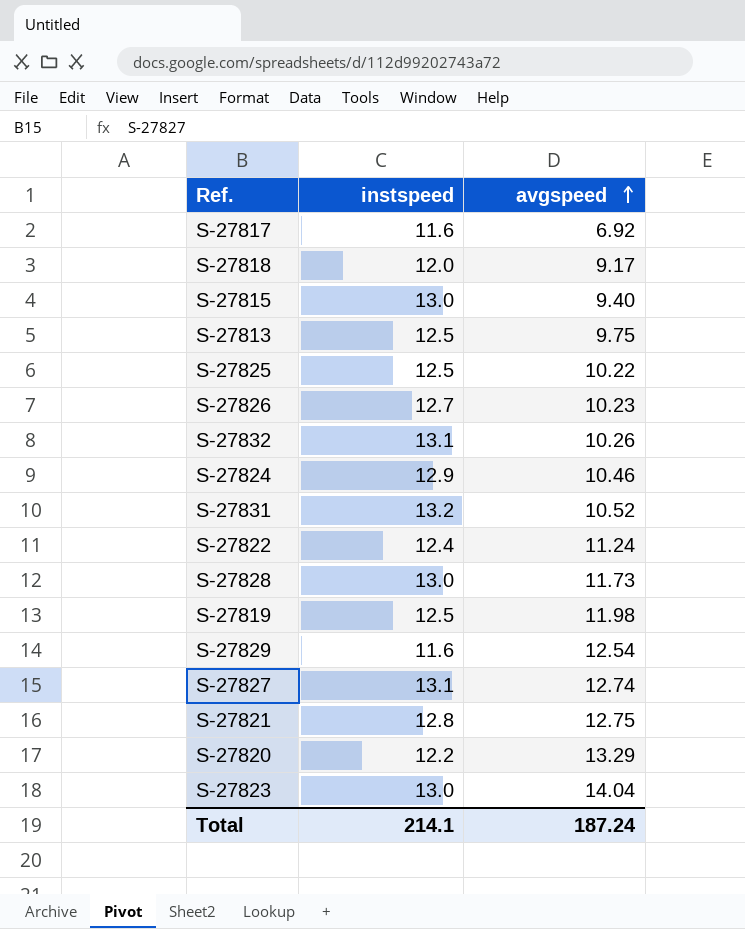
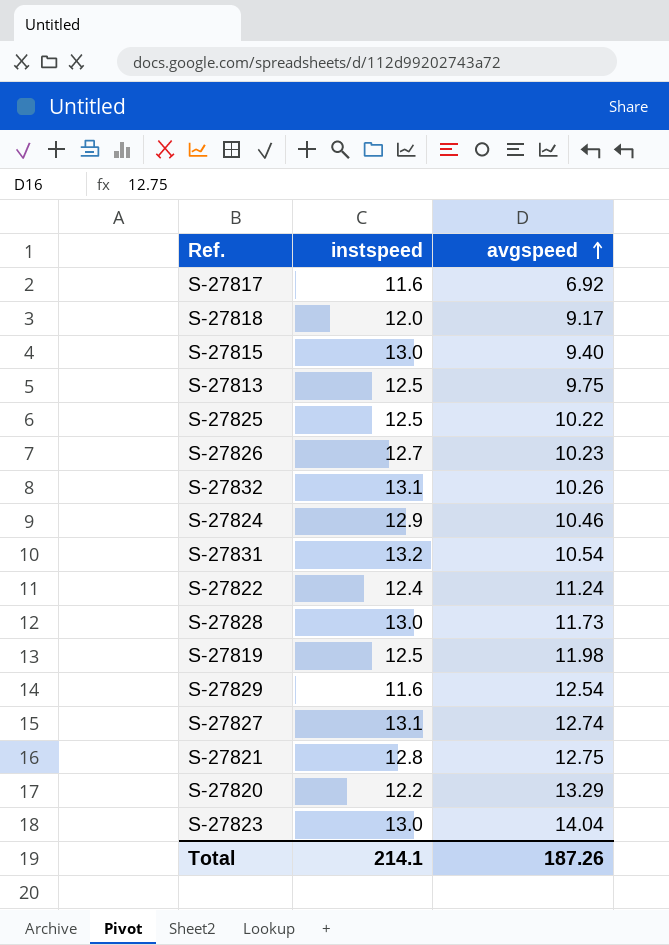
S-27831 | avgspeed: 10.52 -> 10.54
Total | avgspeed: 187.24 -> 187.26

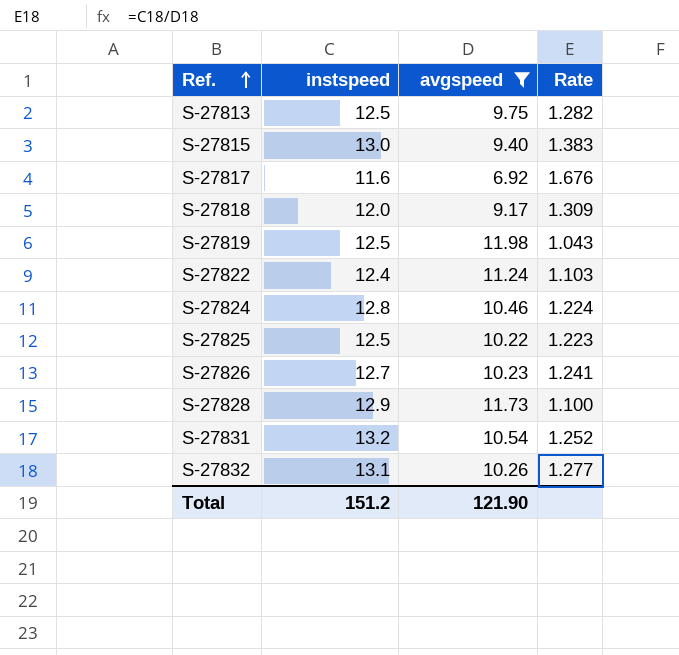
filter: none -> avgspeed <= 11.98
row order: avgspeed ascending -> Ref. ascending
column Rate | formula: none -> [instspeed] / [avgspeed]
S-27824 | instspeed: 12.9 -> 12.8
S-27828 | instspeed: 13.0 -> 12.9
Total | instspeed: 214.1 -> 151.2
Total | avgspeed: 187.26 -> 121.90

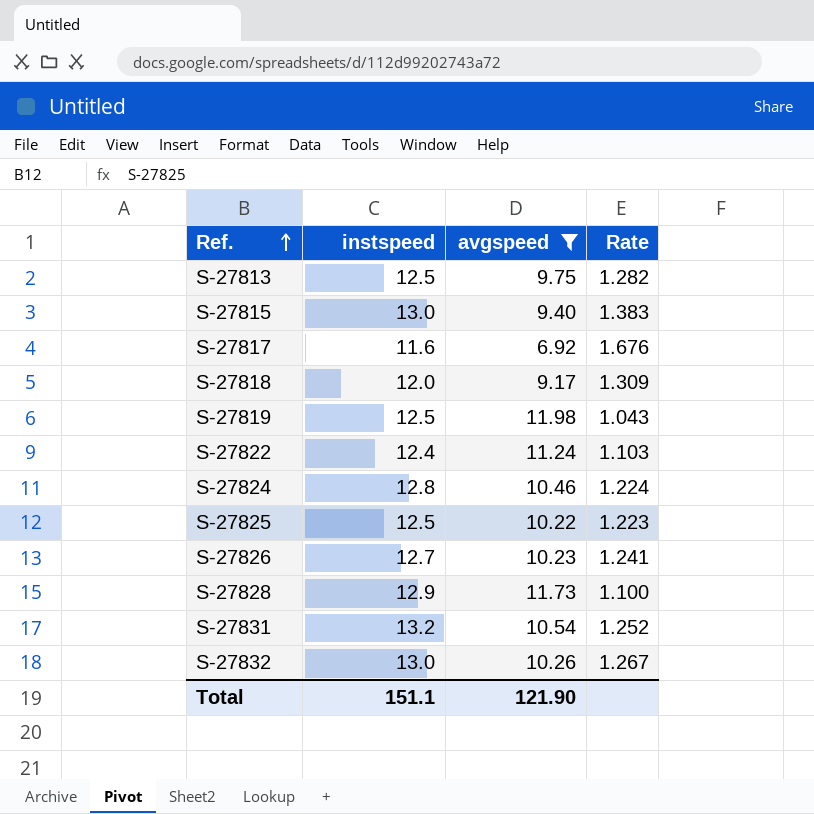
S-27832 | instspeed: 13.1 -> 13.0
S-27832 | Rate: 1.277 -> 1.267
Total | instspeed: 151.2 -> 151.1

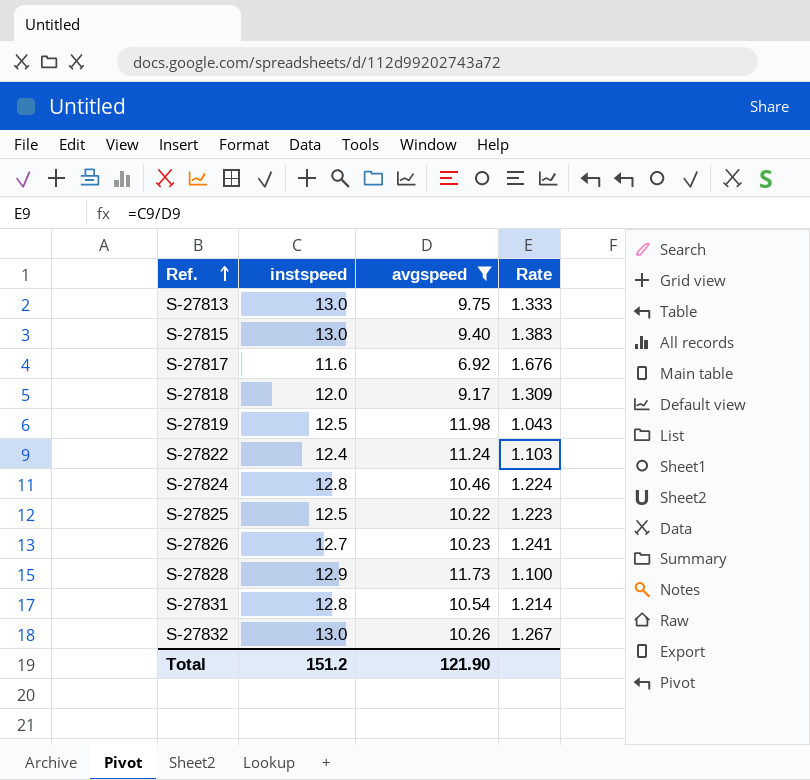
S-27813 | instspeed: 12.5 -> 13.0
S-27813 | Rate: 1.282 -> 1.333
S-27831 | instspeed: 13.2 -> 12.8
S-27831 | Rate: 1.252 -> 1.214
Total | instspeed: 151.1 -> 151.2

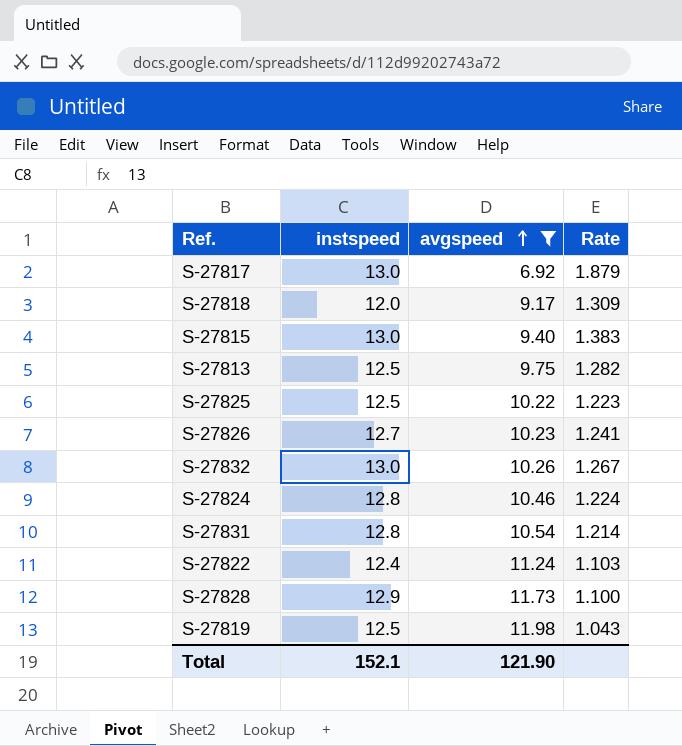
row order: Ref. ascending -> avgspeed ascending
S-27817 | instspeed: 11.6 -> 13.0
S-27817 | Rate: 1.676 -> 1.879
S-27813 | instspeed: 13.0 -> 12.5
S-27813 | Rate: 1.333 -> 1.282
Total | instspeed: 151.2 -> 152.1

